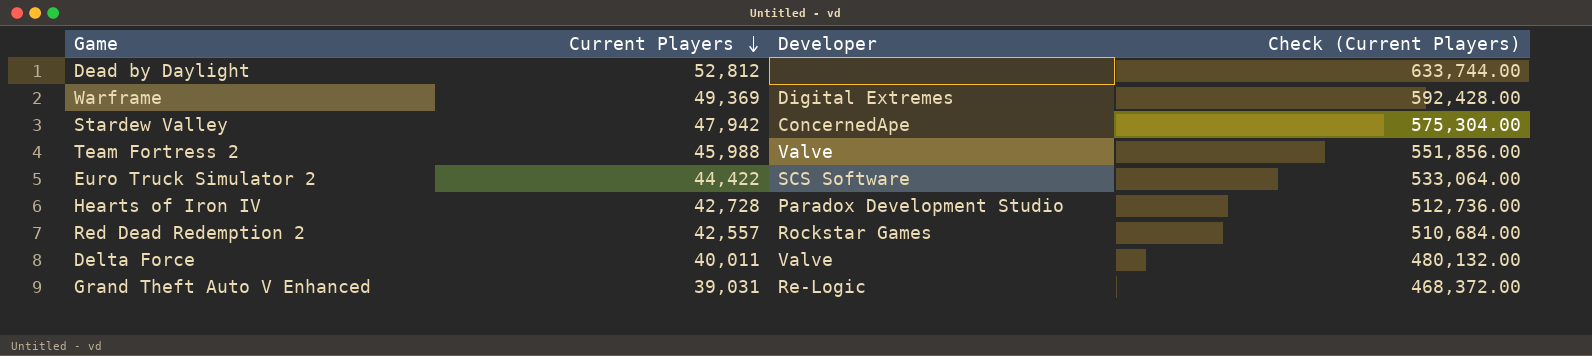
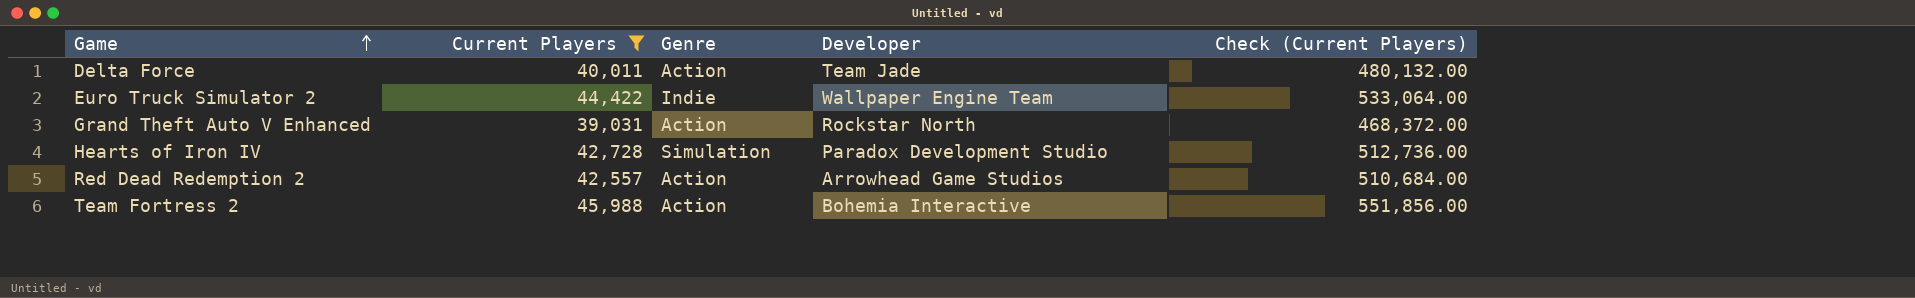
filter: none -> Current Players <= 45,988
row order: Current Players descending -> Game ascending
column Genre | position: none -> 3
Delta Force | Developer: Valve -> Team Jade
Euro Truck Simulator 2 | Developer: SCS Software -> Wallpaper Engine Team
Grand Theft Auto V Enhanced | Developer: Re-Logic -> Rockstar North
Red Dead Redemption 2 | Developer: Rockstar Games -> Arrowhead Game Studios
Team Fortress 2 | Developer: Valve -> Bohemia Interactive

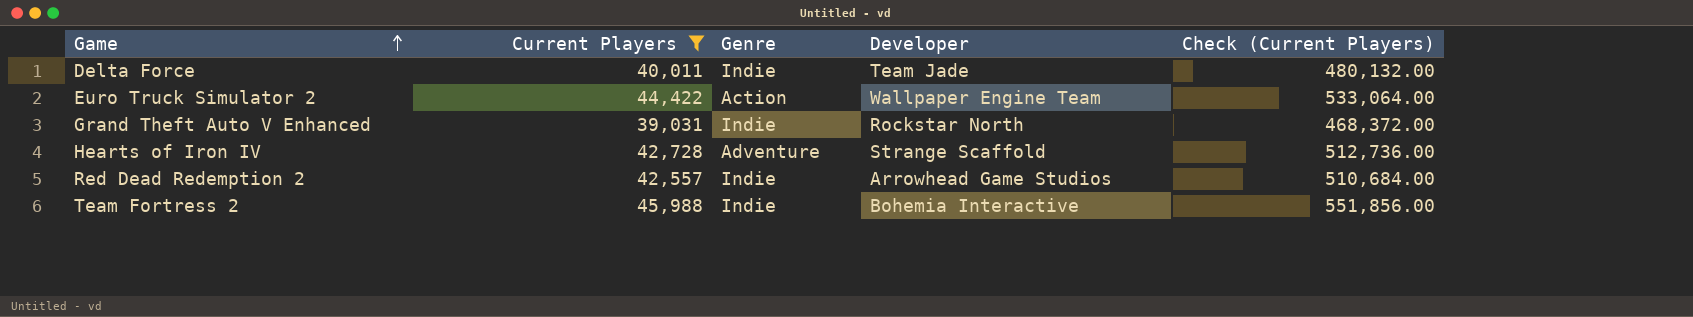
Delta Force | Genre: Action -> Indie
Euro Truck Simulator 2 | Genre: Indie -> Action
Grand Theft Auto V Enhanced | Genre: Action -> Indie
Hearts of Iron IV | Genre: Simulation -> Adventure
Hearts of Iron IV | Developer: Paradox Development Studio -> Strange Scaffold
Red Dead Redemption 2 | Genre: Action -> Indie
Team Fortress 2 | Genre: Action -> Indie

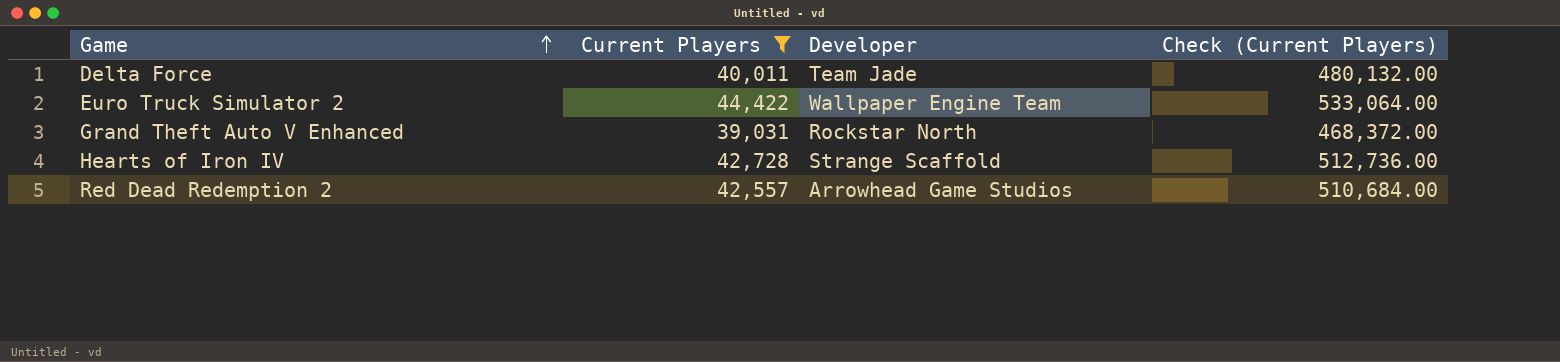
column Genre | position: 3 -> none
row Team Fortress 2: 45,988 | Indie | Bohemia Interactive | 551,856.00 -> none

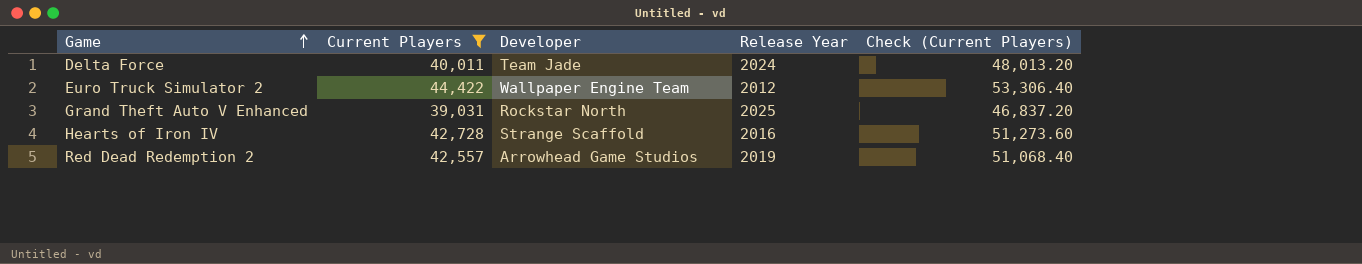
column Release Year | position: none -> 4
column Check (Current Players) | formula: [Current Players] * 12 -> [Current Players] * 1.2

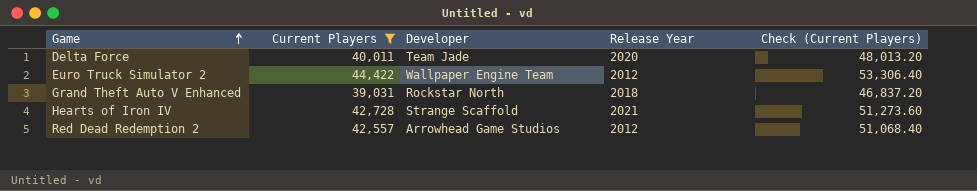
Delta Force | Release Year: 2024 -> 2020
Grand Theft Auto V Enhanced | Release Year: 2025 -> 2018
Hearts of Iron IV | Release Year: 2016 -> 2021
Red Dead Redemption 2 | Release Year: 2019 -> 2012

